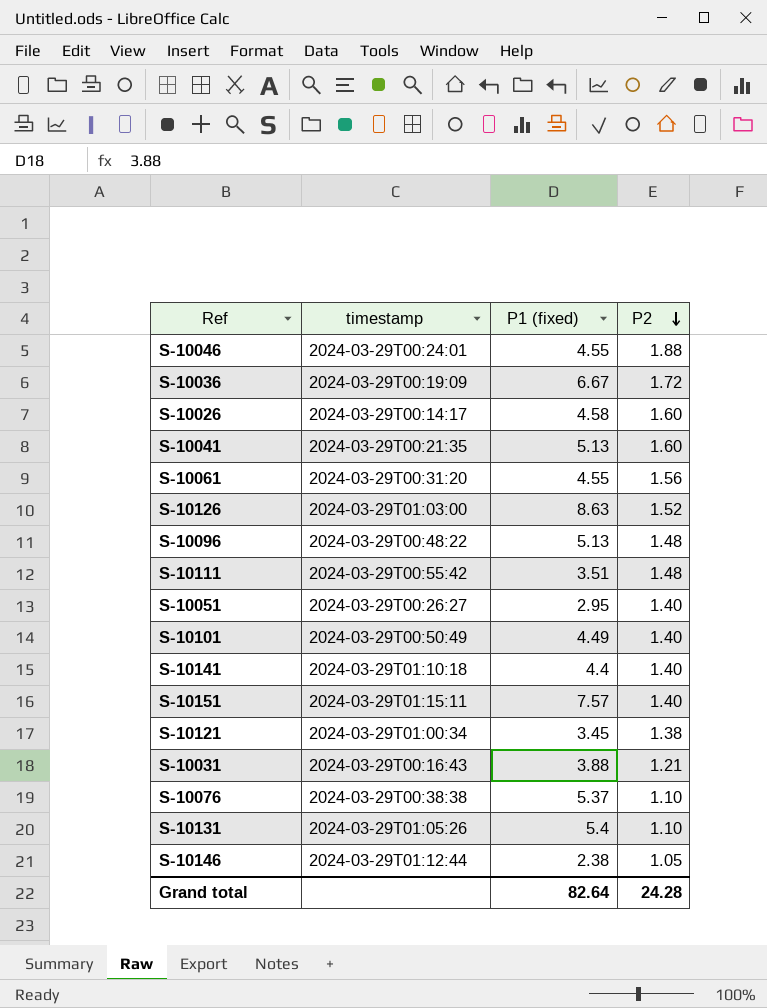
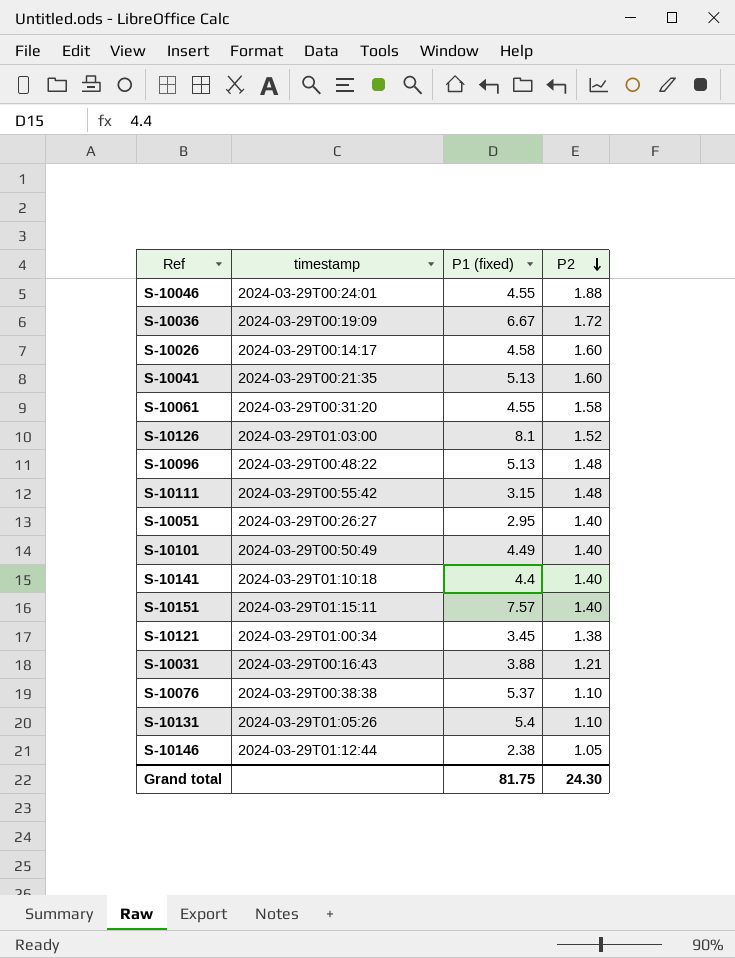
S-10061 | P2: 1.56 -> 1.58
S-10126 | P1 (fixed): 8.63 -> 8.1
S-10111 | P1 (fixed): 3.51 -> 3.15
Grand total | P1 (fixed): 82.64 -> 81.75
Grand total | P2: 24.28 -> 24.30

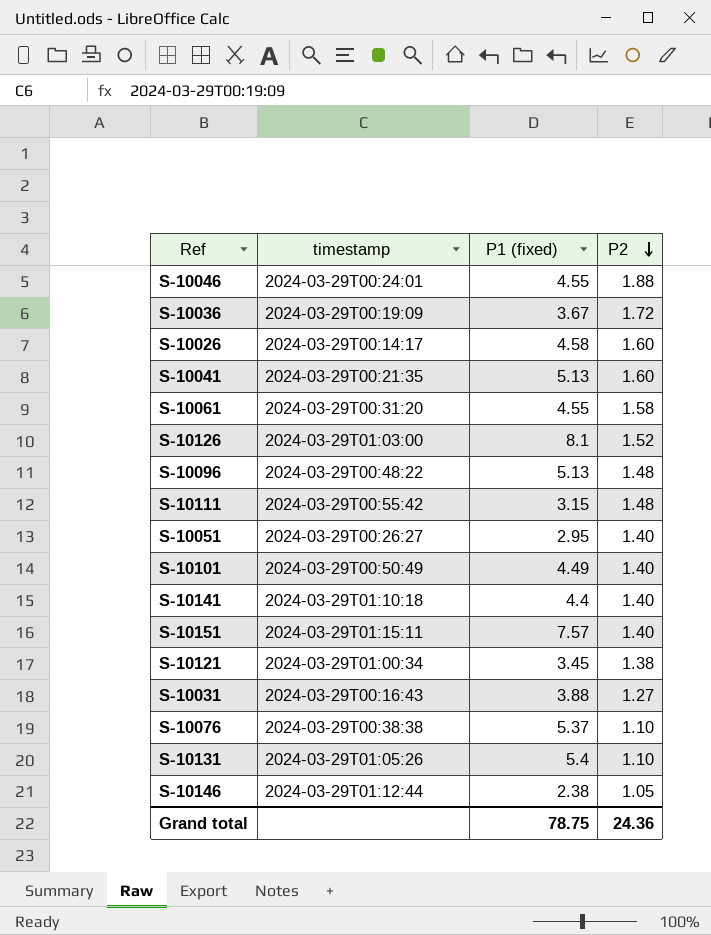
S-10036 | P1 (fixed): 6.67 -> 3.67
S-10031 | P2: 1.21 -> 1.27
Grand total | P1 (fixed): 81.75 -> 78.75
Grand total | P2: 24.30 -> 24.36

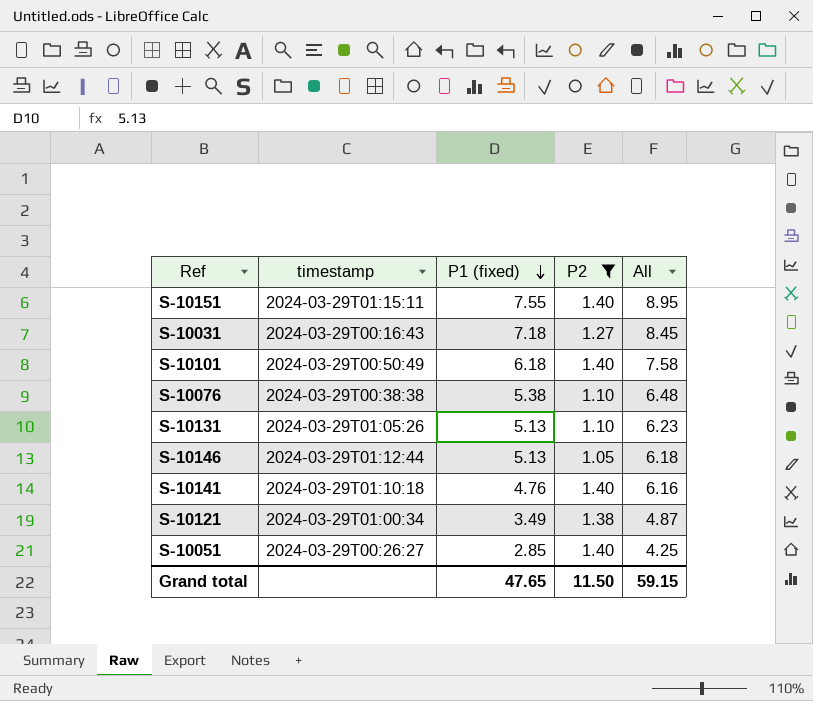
filter: none -> P2 <= 1.40
row order: P2 descending -> P1 (fixed) descending
column All | formula: none -> [P1 (fixed)] + [P2]
S-10151 | P1 (fixed): 7.57 -> 7.55
S-10031 | P1 (fixed): 3.88 -> 7.18
S-10101 | P1 (fixed): 4.49 -> 6.18
S-10076 | P1 (fixed): 5.37 -> 5.38
S-10131 | P1 (fixed): 5.4 -> 5.13
S-10146 | P1 (fixed): 2.38 -> 5.13
S-10141 | P1 (fixed): 4.4 -> 4.76
S-10121 | P1 (fixed): 3.45 -> 3.49
S-10051 | P1 (fixed): 2.95 -> 2.85
Grand total | P1 (fixed): 78.75 -> 47.65
Grand total | P2: 24.36 -> 11.50

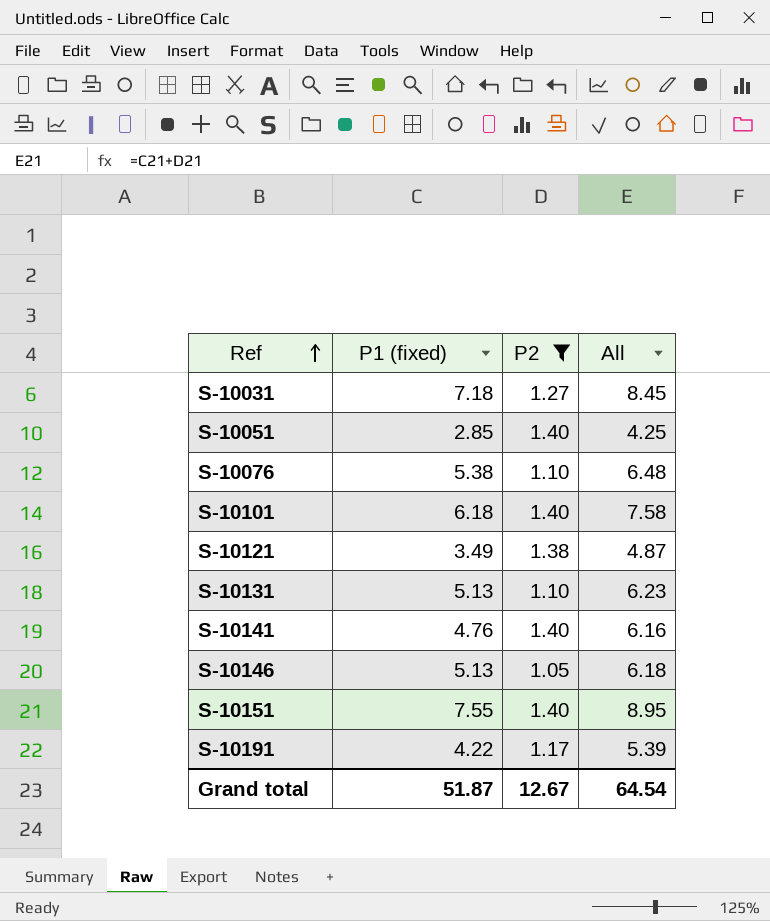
row order: P1 (fixed) descending -> Ref ascending
column timestamp | position: 2 -> none
row S-10191: none -> 4.22 | 1.17 | 5.39
Grand total | P1 (fixed): 47.65 -> 51.87
Grand total | P2: 11.50 -> 12.67
Grand total | All: 59.15 -> 64.54

